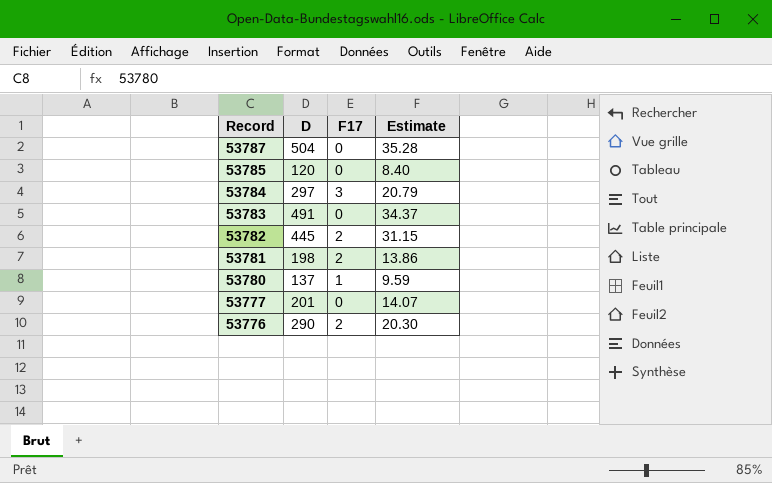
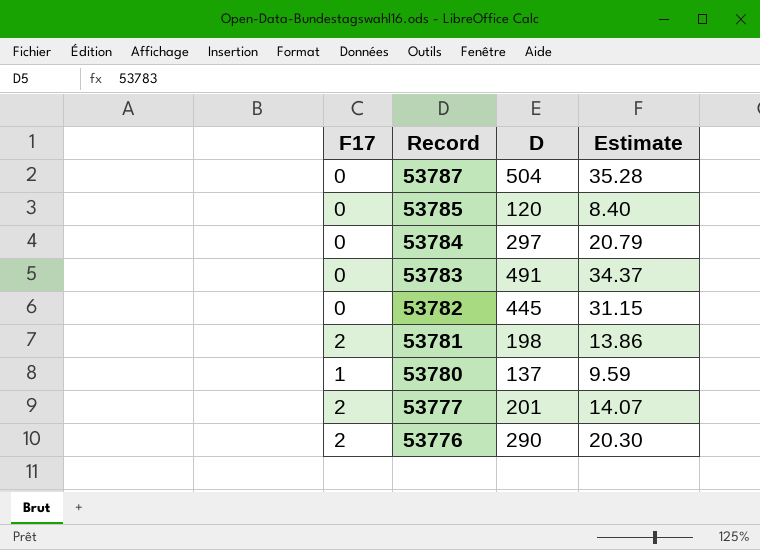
column F17 | position: 3 -> 1
53784 | F17: 3 -> 0
53782 | F17: 2 -> 0
53777 | F17: 0 -> 2

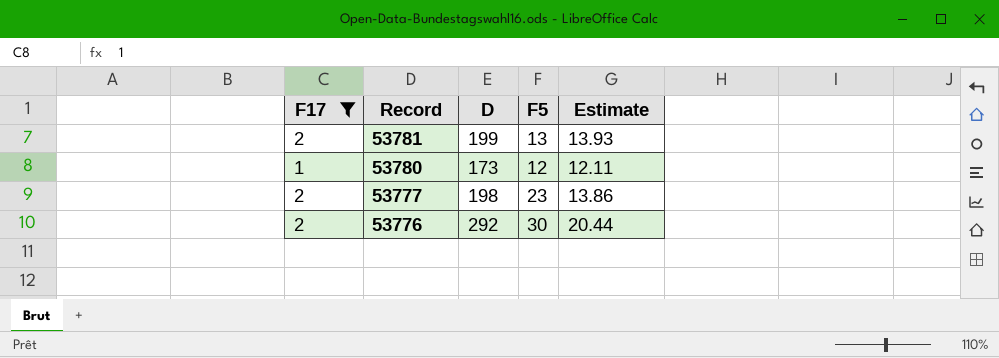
filter: none -> F17 != 0
column F5 | position: none -> 4
53781 | D: 198 -> 199
53781 | Estimate: 13.86 -> 13.93
53780 | D: 137 -> 173
53780 | Estimate: 9.59 -> 12.11
53777 | D: 201 -> 198
53777 | Estimate: 14.07 -> 13.86
53776 | D: 290 -> 292
53776 | Estimate: 20.30 -> 20.44

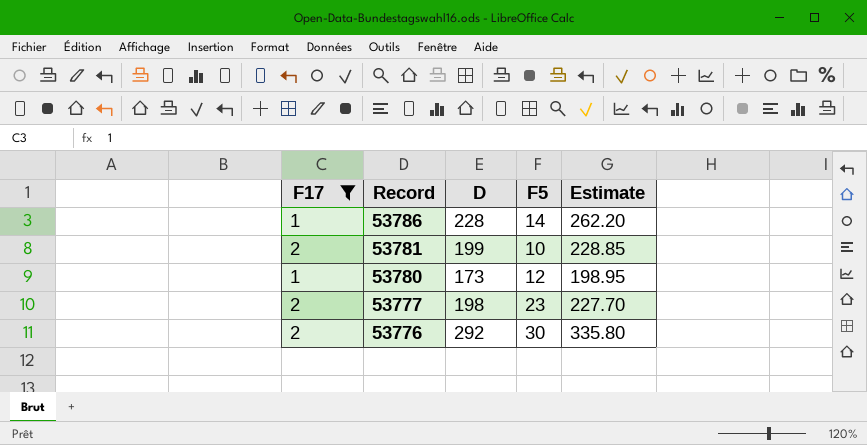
column Estimate | formula: [D] * 0.07 -> [D] * 1.15
row 53786: none -> 1 | 228 | 14 | 262.20
53781 | F5: 13 -> 10

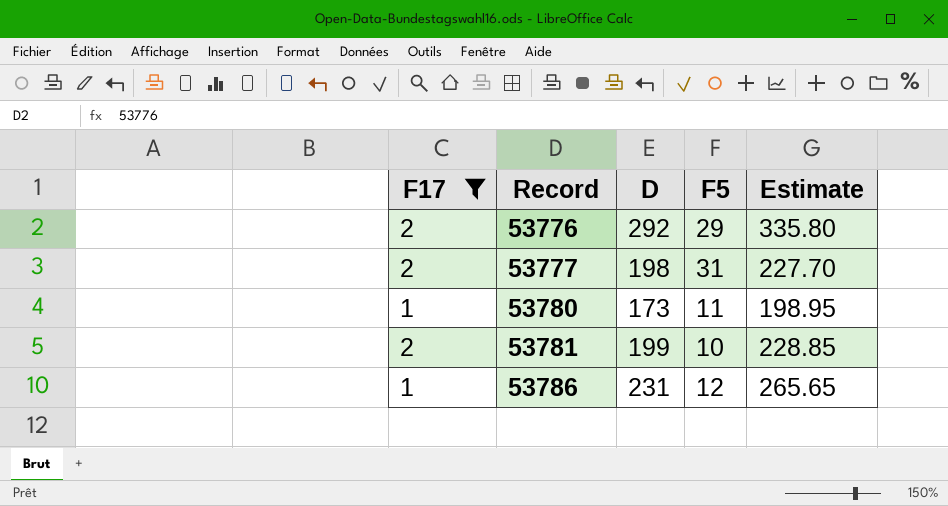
row order: Record descending -> Record ascending
53776 | F5: 30 -> 29
53777 | F5: 23 -> 31
53780 | F5: 12 -> 11
53786 | D: 228 -> 231
53786 | F5: 14 -> 12
53786 | Estimate: 262.20 -> 265.65

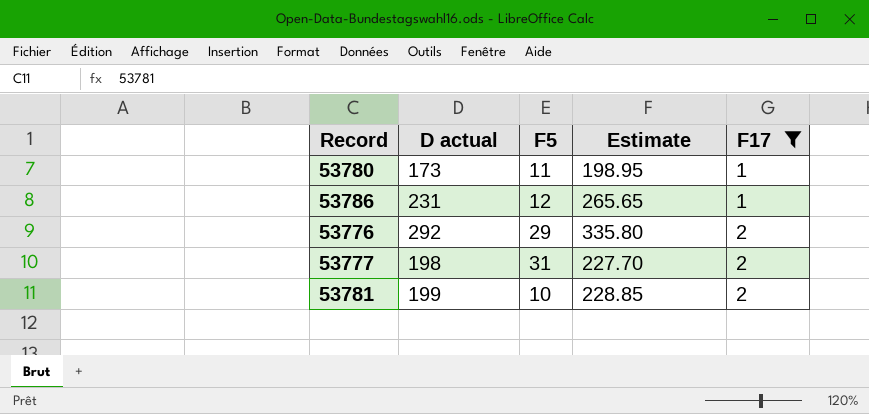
row order: Record ascending -> F17 ascending
column name: D -> D actual
column F17 | position: 1 -> 5

